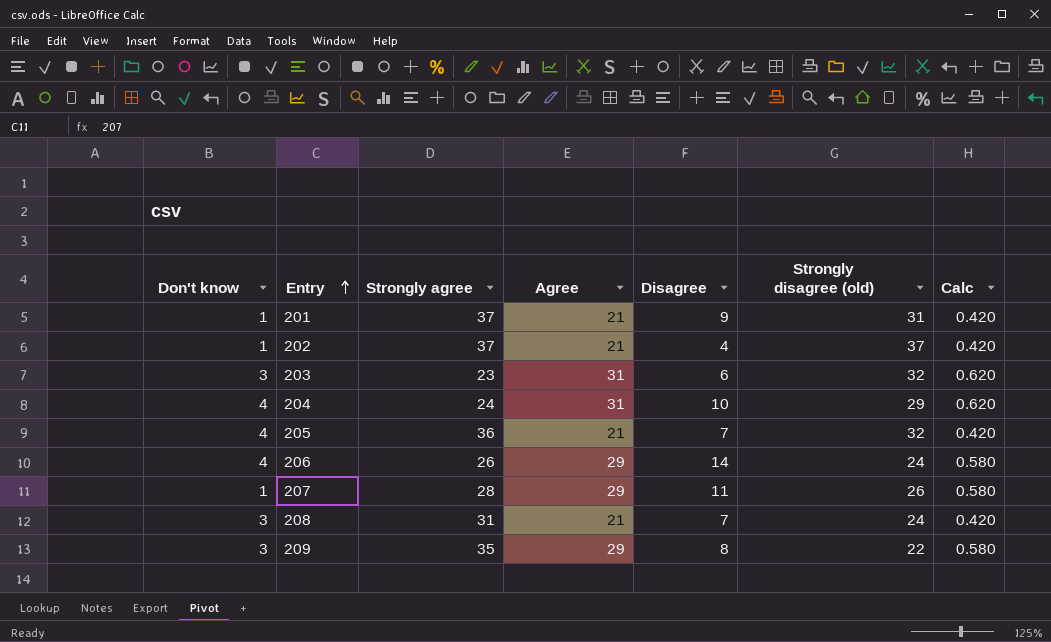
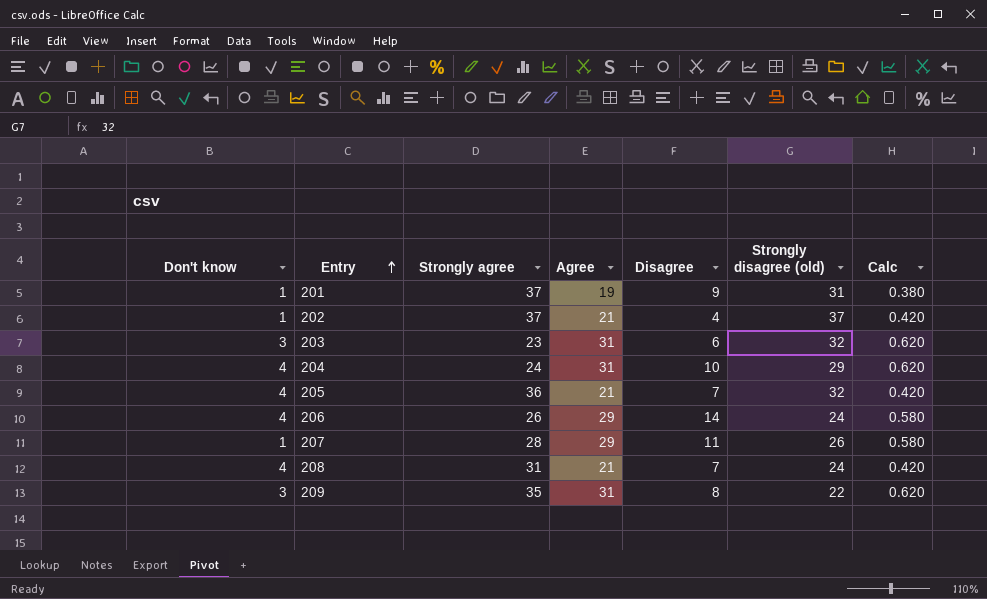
201 | Agree: 21 -> 19
201 | Calc: 0.420 -> 0.380
208 | Don't know: 3 -> 4
209 | Agree: 29 -> 31
209 | Calc: 0.580 -> 0.620

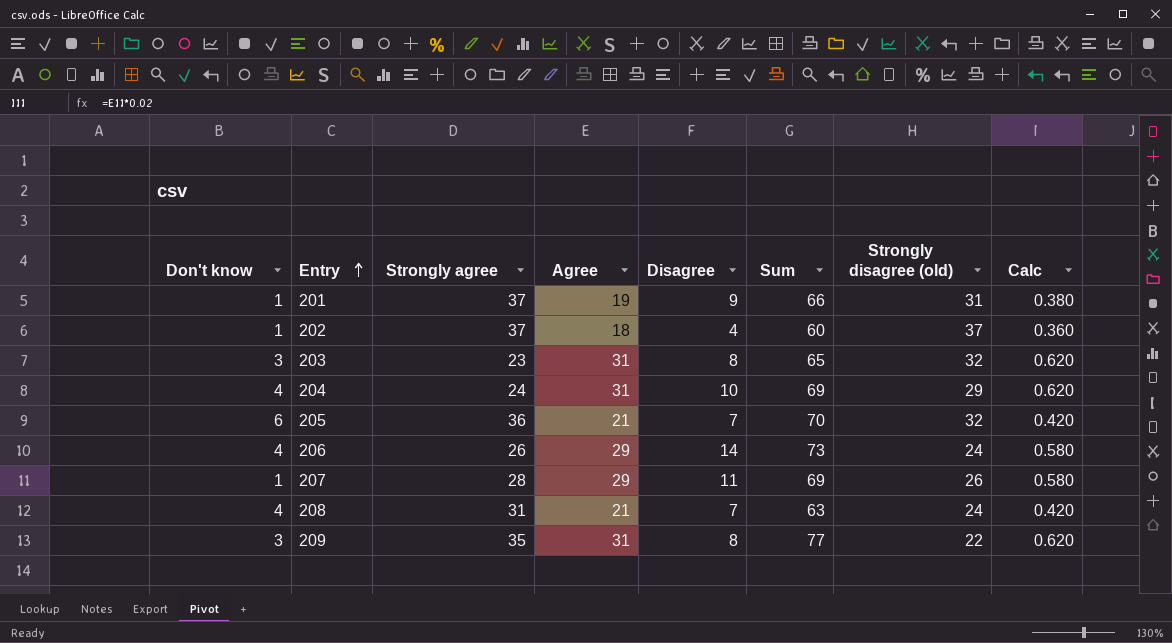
column Sum | formula: none -> [Don't know] + [Strongly agree] + [Agree] + [Disagree]
202 | Agree: 21 -> 18
202 | Calc: 0.420 -> 0.360
203 | Disagree: 6 -> 8
205 | Don't know: 4 -> 6

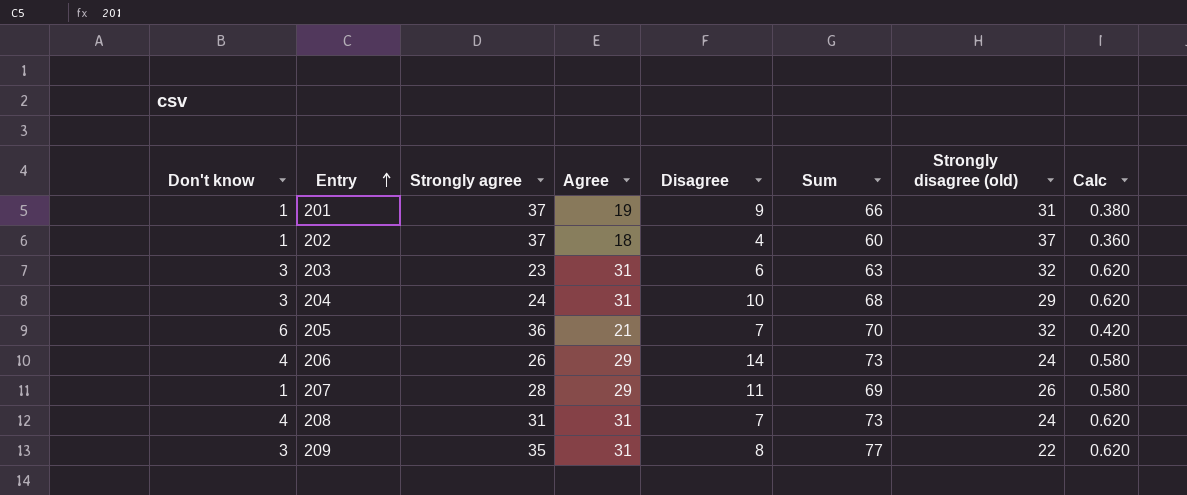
203 | Disagree: 8 -> 6
203 | Sum: 65 -> 63
204 | Don't know: 4 -> 3
204 | Sum: 69 -> 68
208 | Agree: 21 -> 31
208 | Sum: 63 -> 73
208 | Calc: 0.420 -> 0.620

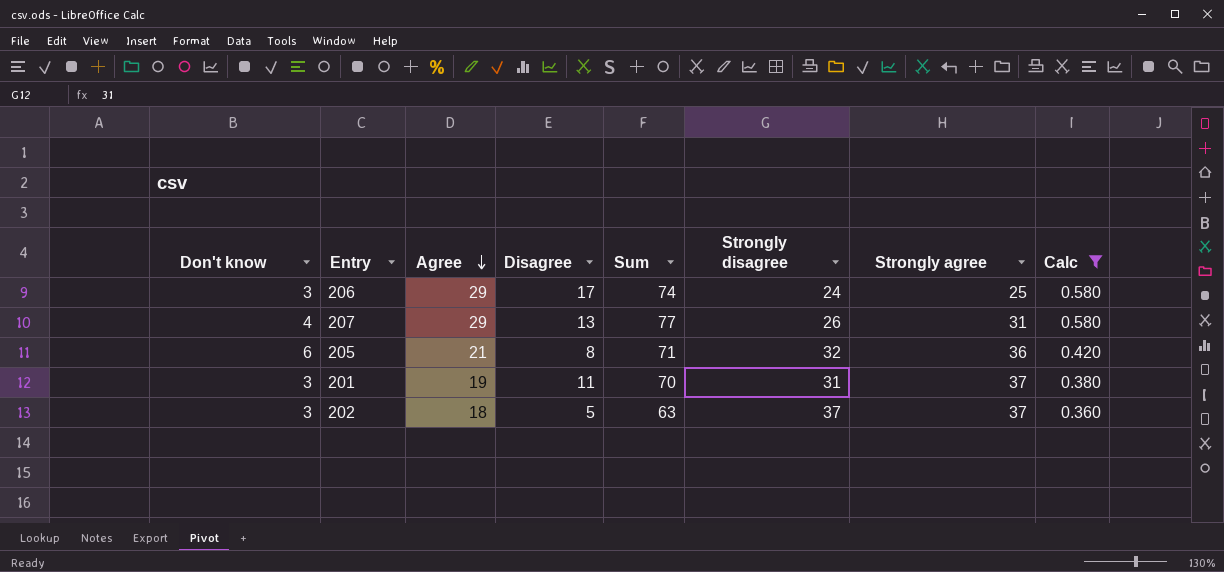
filter: none -> Calc != 0.620
row order: Entry ascending -> Agree descending
column name: Strongly disagree (old) -> Strongly disagree
column Strongly agree | position: 3 -> 7
206 | Don't know: 4 -> 3
206 | Disagree: 14 -> 17
206 | Sum: 73 -> 74
206 | Strongly agree: 26 -> 25
207 | Don't know: 1 -> 4
207 | Disagree: 11 -> 13
207 | Sum: 69 -> 77
207 | Strongly agree: 28 -> 31
205 | Disagree: 7 -> 8
205 | Sum: 70 -> 71
201 | Don't know: 1 -> 3
201 | Disagree: 9 -> 11
201 | Sum: 66 -> 70
202 | Don't know: 1 -> 3
202 | Disagree: 4 -> 5
202 | Sum: 60 -> 63

